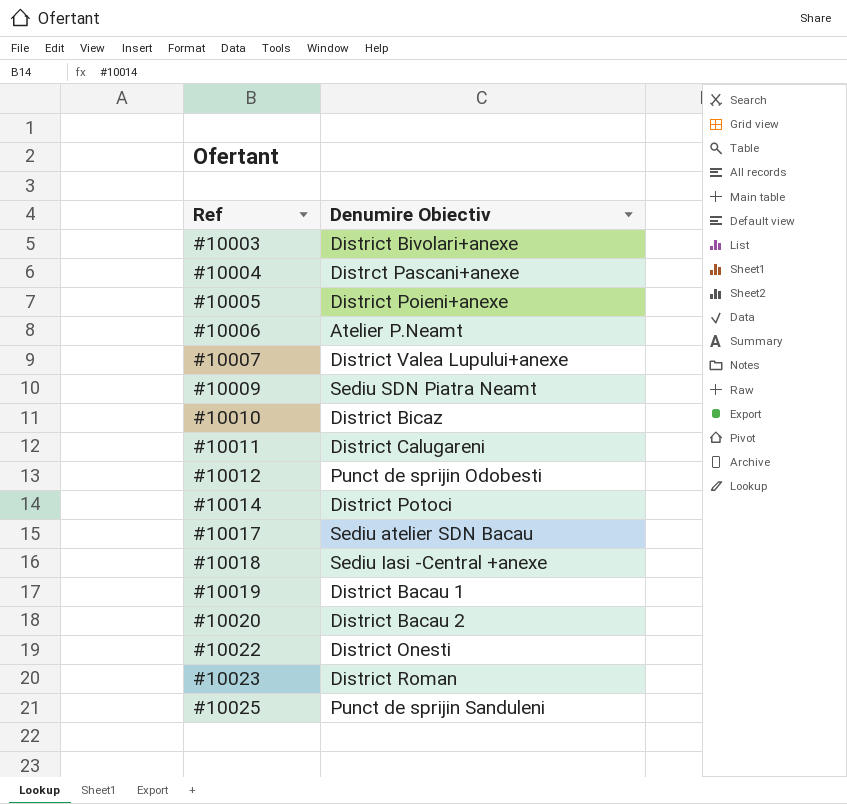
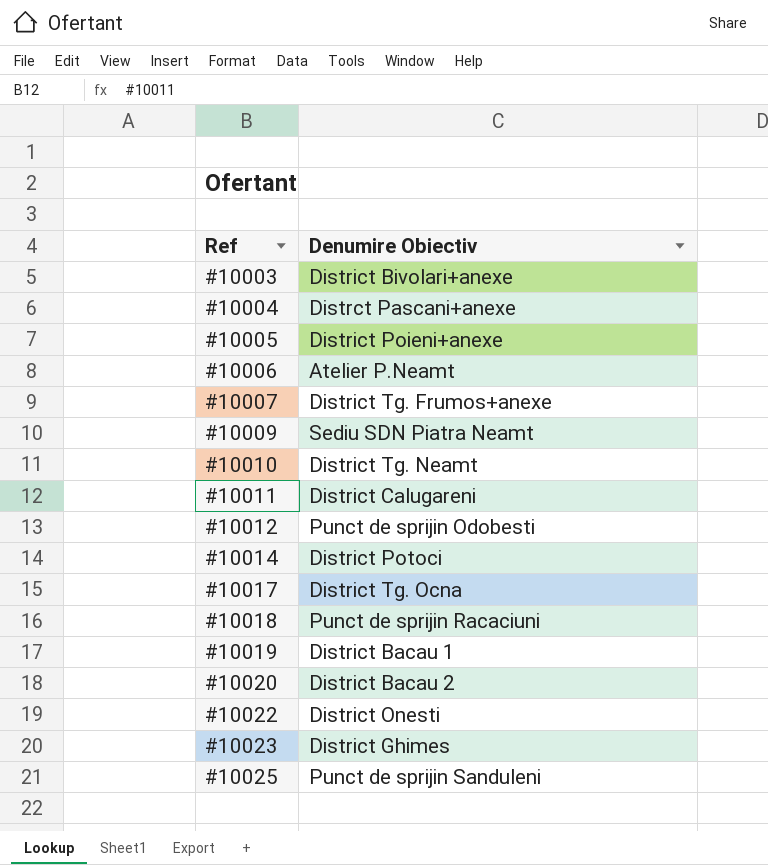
#10007 | Denumire Obiectiv: District Valea Lupului+anexe -> District Tg. Frumos+anexe
#10010 | Denumire Obiectiv: District Bicaz -> District Tg. Neamt
#10017 | Denumire Obiectiv: Sediu atelier SDN Bacau -> District Tg. Ocna
#10018 | Denumire Obiectiv: Sediu Iasi -Central +anexe -> Punct de sprijin Racaciuni
#10023 | Denumire Obiectiv: District Roman -> District Ghimes

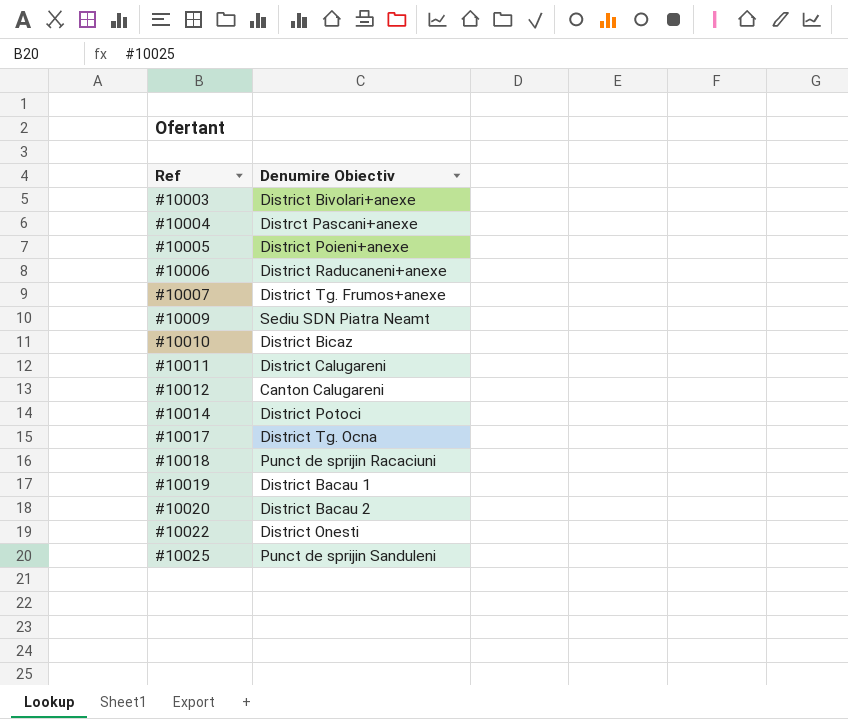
row #10023: District Ghimes -> none
#10006 | Denumire Obiectiv: Atelier P.Neamt -> District Raducaneni+anexe
#10010 | Denumire Obiectiv: District Tg. Neamt -> District Bicaz
#10012 | Denumire Obiectiv: Punct de sprijin Odobesti -> Canton Calugareni

